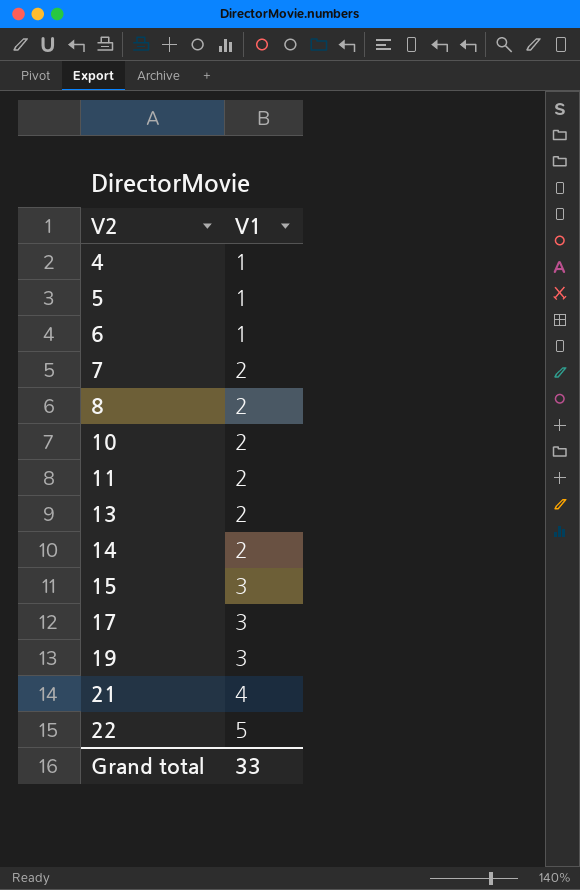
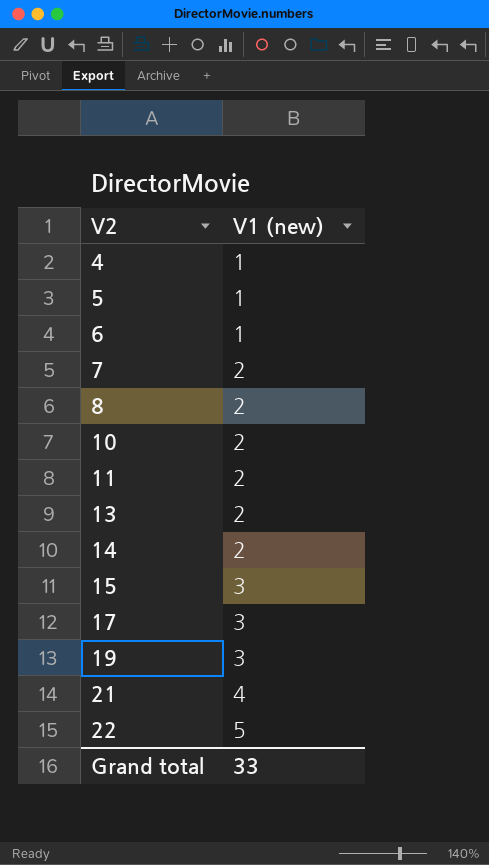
column name: V1 -> V1 (new)

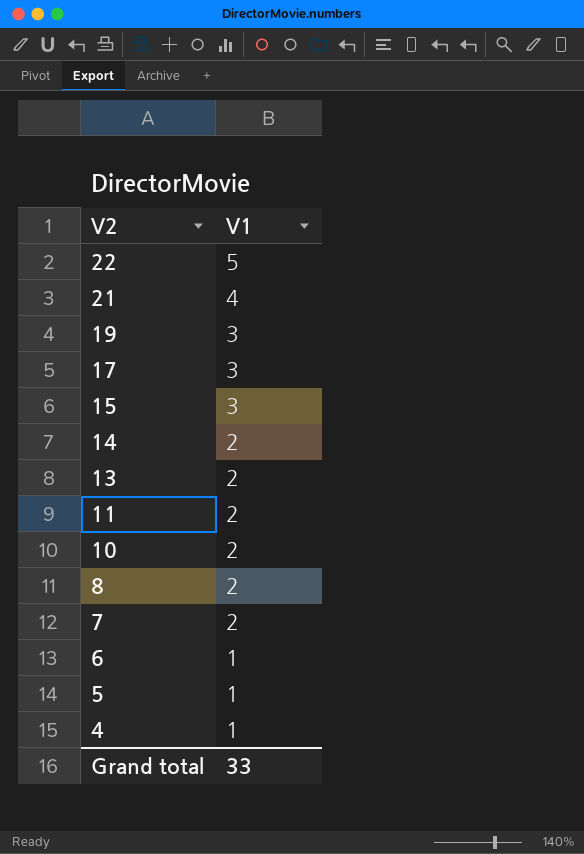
row order: V2 ascending -> V2 descending
column name: V1 (new) -> V1

